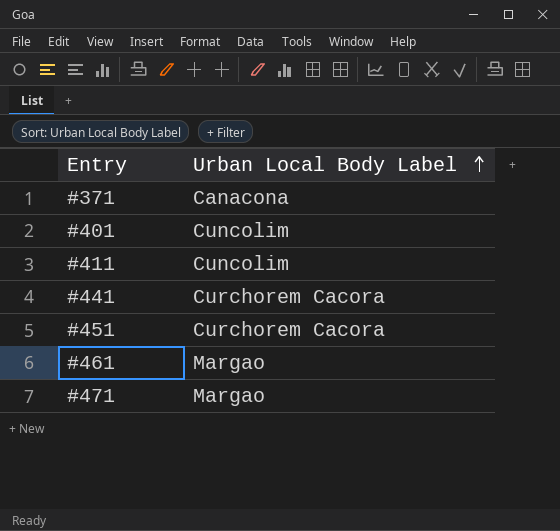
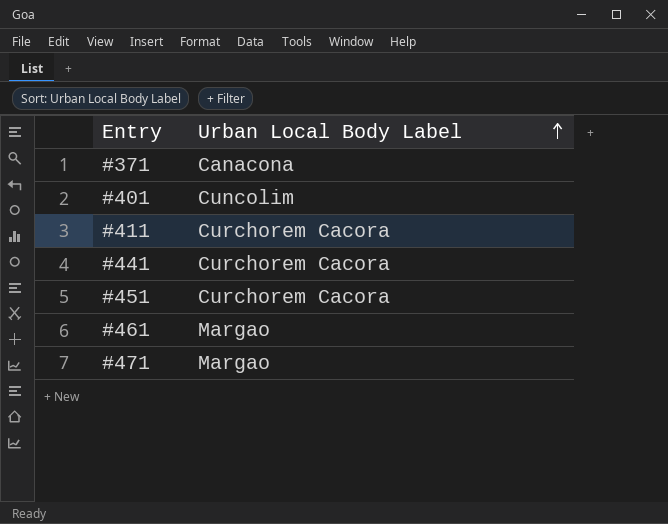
#411 | Urban Local Body Label: Cuncolim -> Curchorem Cacora

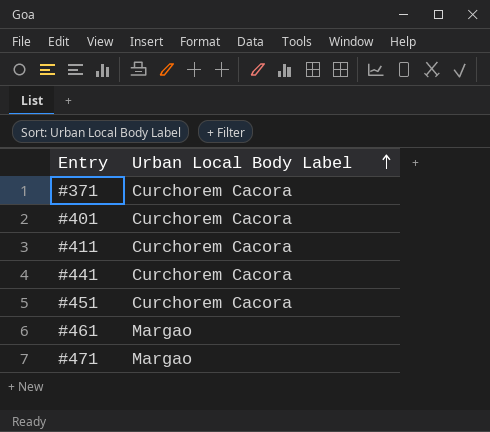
#371 | Urban Local Body Label: Canacona -> Curchorem Cacora
#401 | Urban Local Body Label: Cuncolim -> Curchorem Cacora

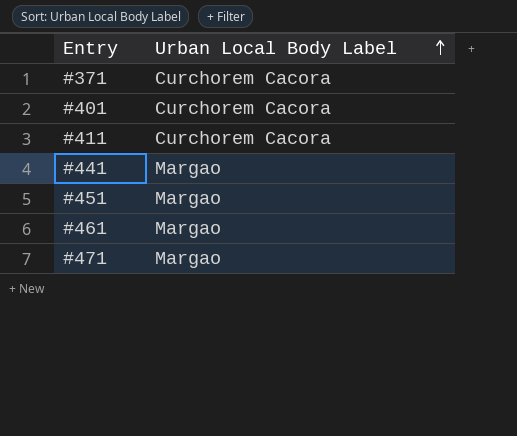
#441 | Urban Local Body Label: Curchorem Cacora -> Margao
#451 | Urban Local Body Label: Curchorem Cacora -> Margao

